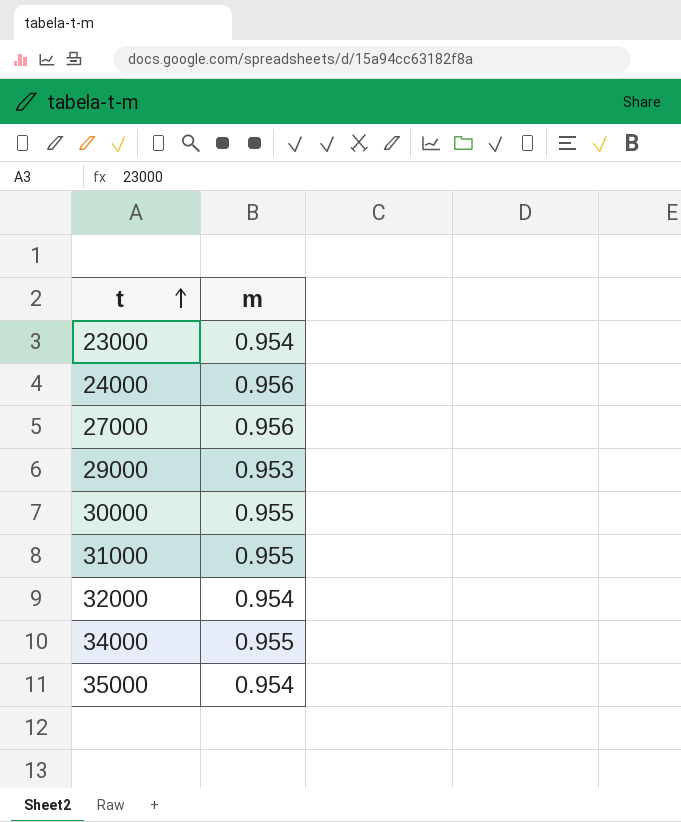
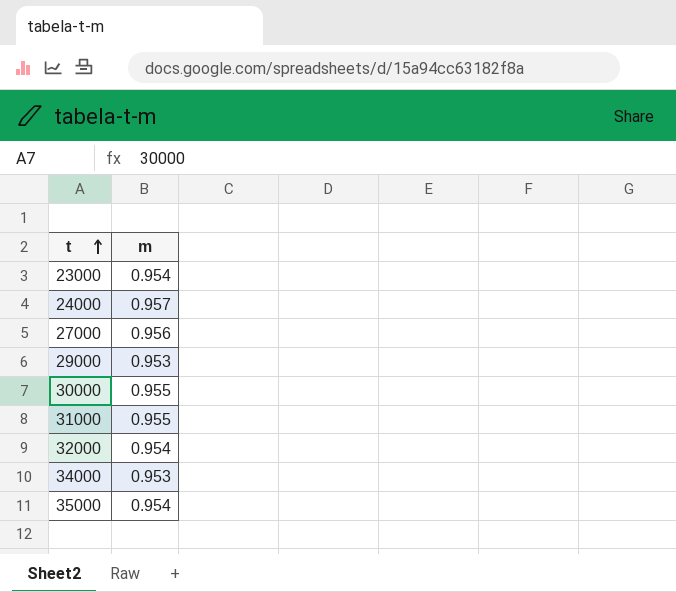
24000 | m: 0.956 -> 0.957
34000 | m: 0.955 -> 0.953

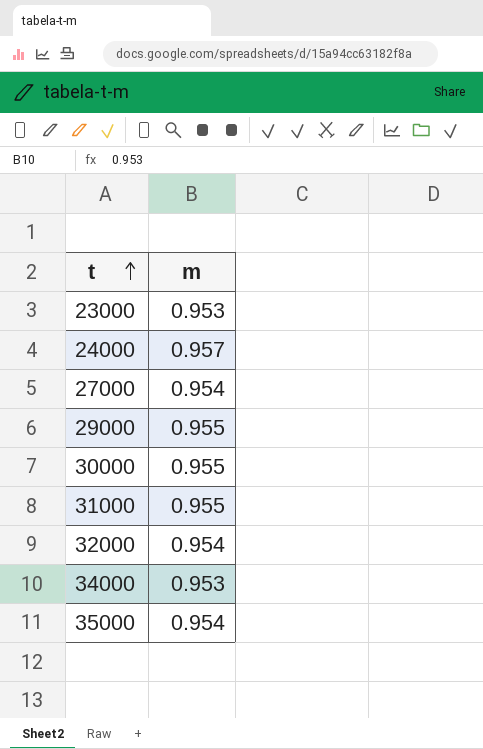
23000 | m: 0.954 -> 0.953
27000 | m: 0.956 -> 0.954
29000 | m: 0.953 -> 0.955

